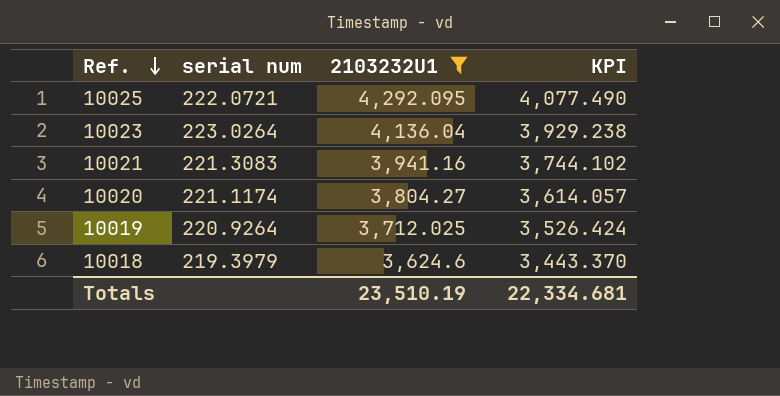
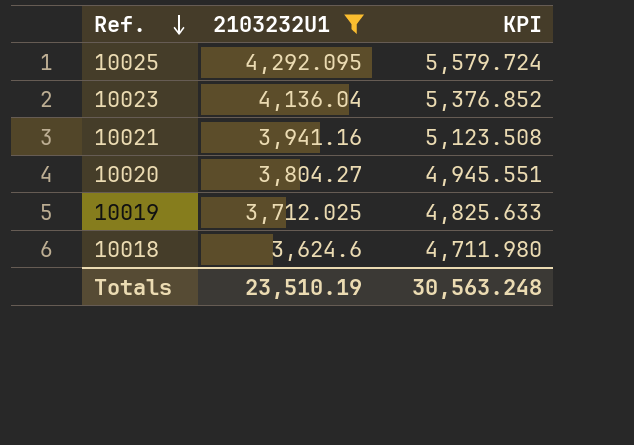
column serial num | position: 2 -> none
column KPI | formula: [2103232U1] * 0.95 -> [2103232U1] * 1.3
Totals | KPI: 22,334.681 -> 30,563.248

